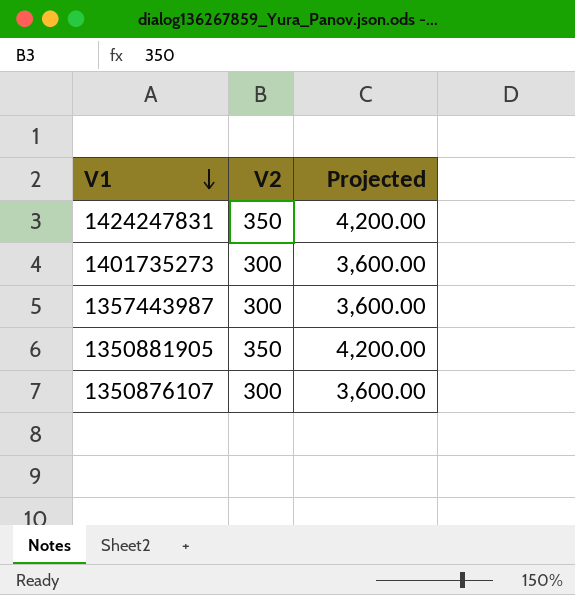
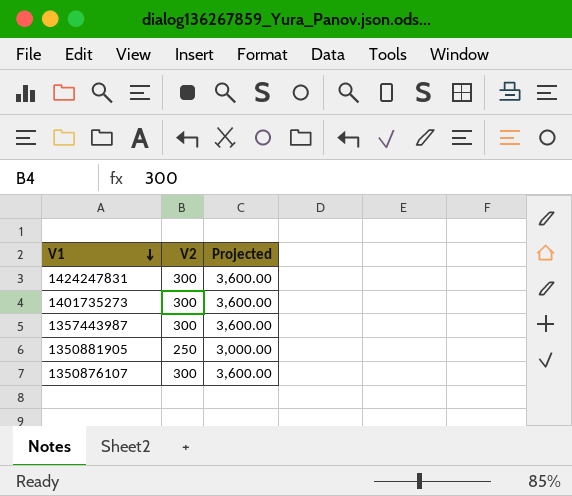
1424247831 | V2: 350 -> 300
1424247831 | Projected: 4,200.00 -> 3,600.00
1350881905 | V2: 350 -> 250
1350881905 | Projected: 4,200.00 -> 3,000.00

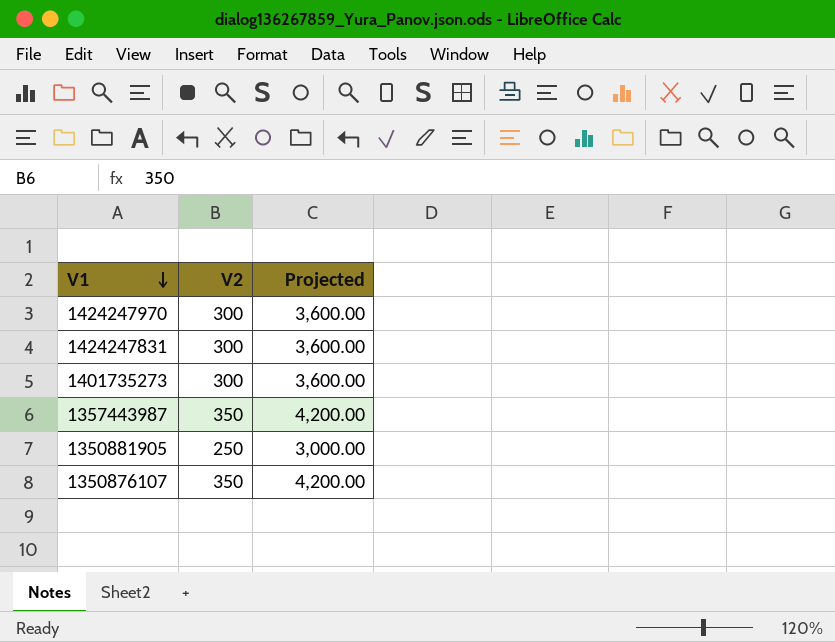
row 1424247970: none -> 300 | 3,600.00
1357443987 | V2: 300 -> 350
1357443987 | Projected: 3,600.00 -> 4,200.00
1350876107 | V2: 300 -> 350
1350876107 | Projected: 3,600.00 -> 4,200.00

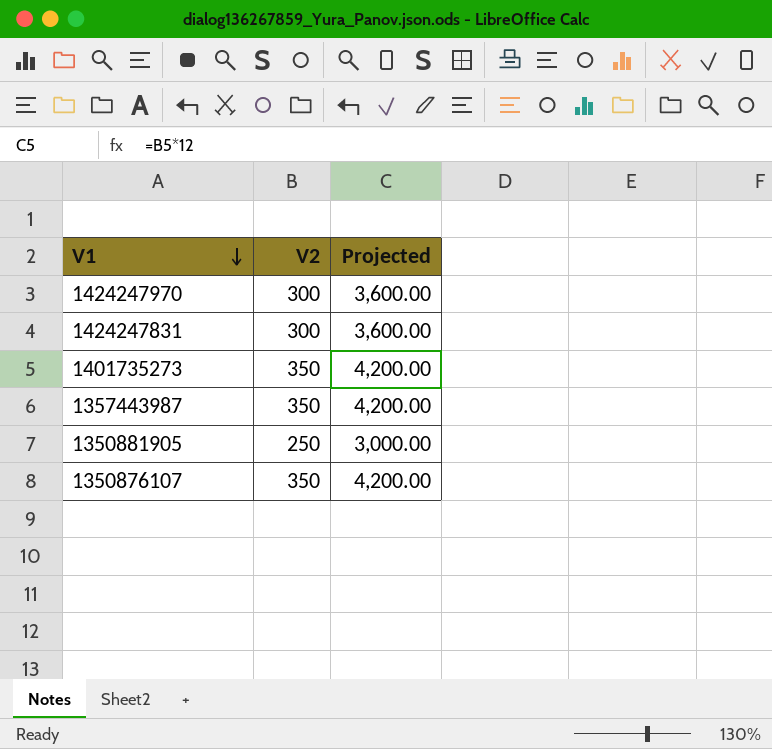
1401735273 | V2: 300 -> 350
1401735273 | Projected: 3,600.00 -> 4,200.00

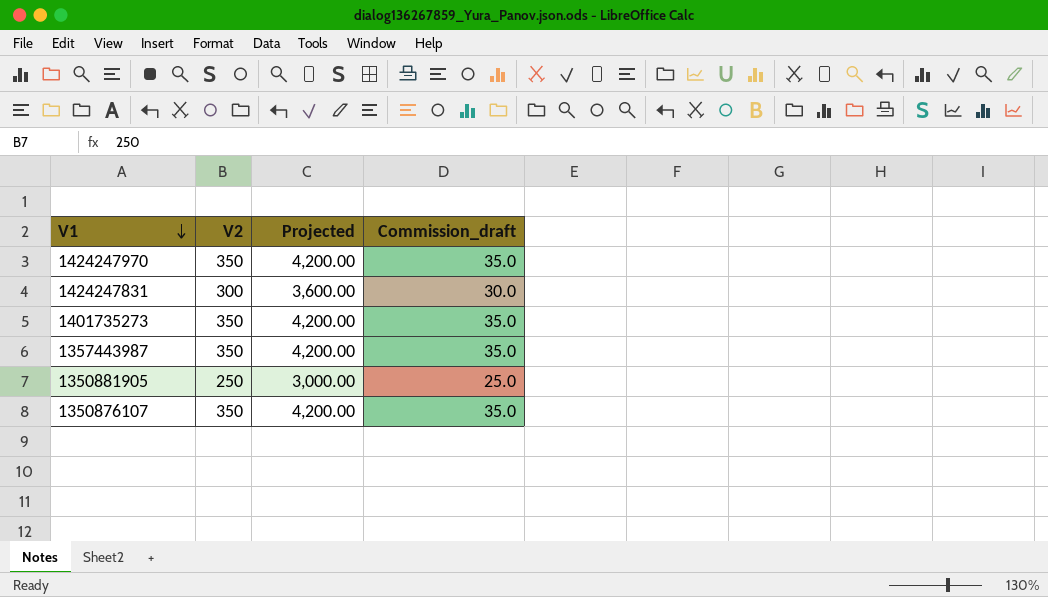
column Commission_draft | formula: none -> [V2] * 0.1
1424247970 | V2: 300 -> 350
1424247970 | Projected: 3,600.00 -> 4,200.00

